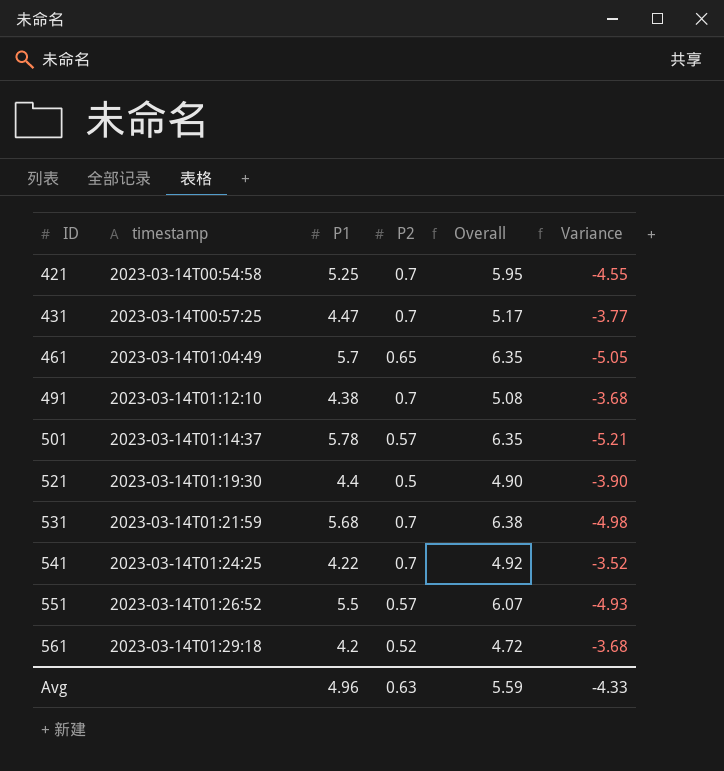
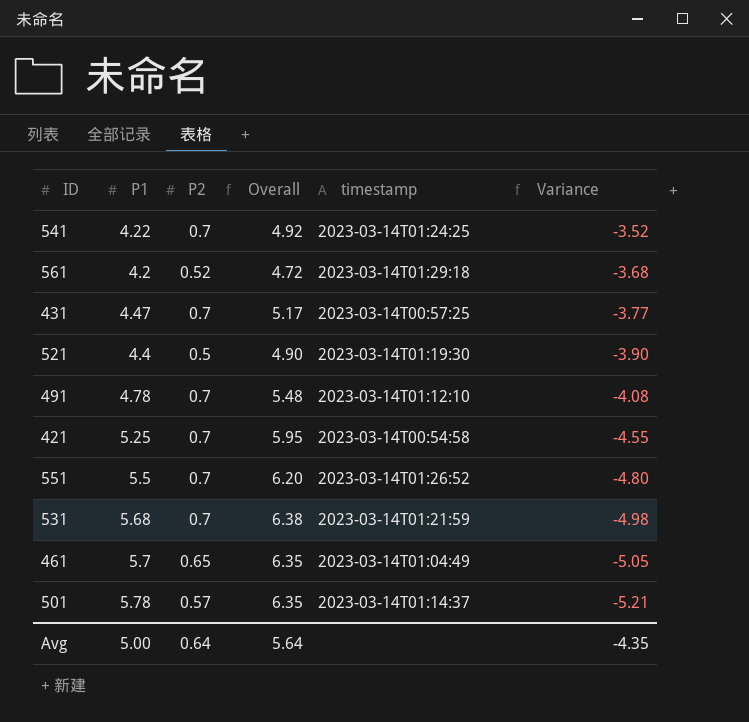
row order: ID ascending -> Variance descending
column timestamp | position: 2 -> 5
491 | P1: 4.38 -> 4.78
491 | Overall: 5.08 -> 5.48
491 | Variance: -3.68 -> -4.08
551 | P2: 0.57 -> 0.7
551 | Overall: 6.07 -> 6.20
551 | Variance: -4.93 -> -4.80
Avg | P1: 4.96 -> 5.00
Avg | P2: 0.63 -> 0.64
Avg | Overall: 5.59 -> 5.64
Avg | Variance: -4.33 -> -4.35

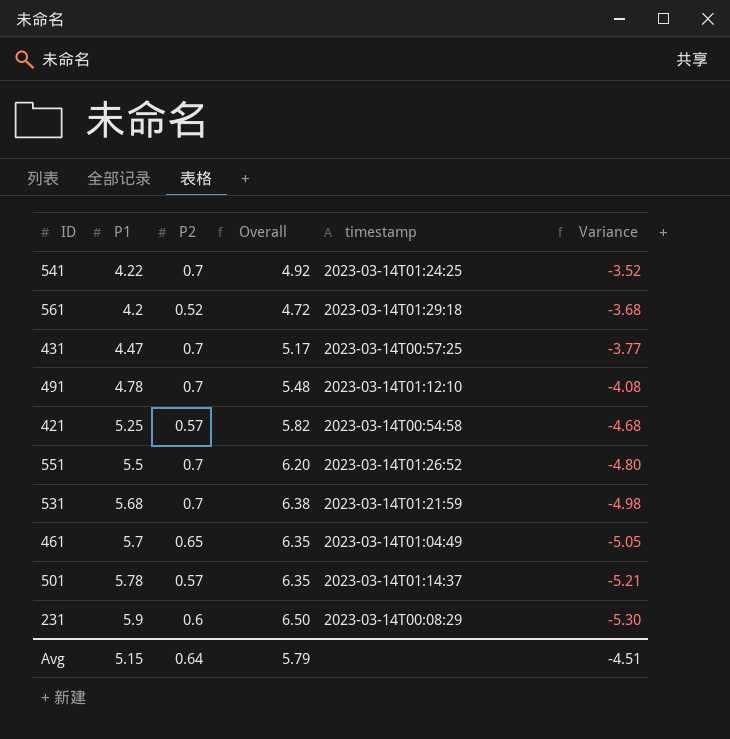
row 521: 4.4 | 0.5 | 4.90 | 2023-03-14T01:19:30 | -3.90 -> none
421 | P2: 0.7 -> 0.57
421 | Overall: 5.95 -> 5.82
421 | Variance: -4.55 -> -4.68
row 231: none -> 5.9 | 0.6 | 6.50 | 2023-03-14T00:08:29 | -5.30
Avg | P1: 5.00 -> 5.15
Avg | Overall: 5.64 -> 5.79
Avg | Variance: -4.35 -> -4.51

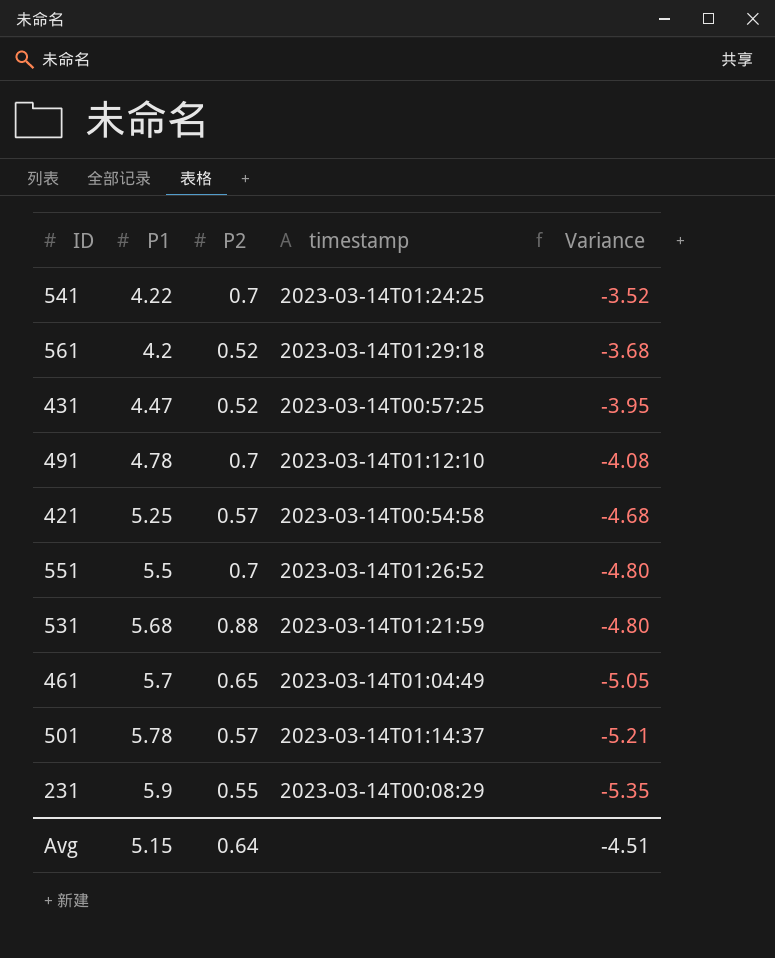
column Overall | formula: [P1] + [P2] -> none
431 | P2: 0.7 -> 0.52
431 | Variance: -3.77 -> -3.95
531 | P2: 0.7 -> 0.88
531 | Variance: -4.98 -> -4.80
231 | P2: 0.6 -> 0.55
231 | Variance: -5.30 -> -5.35

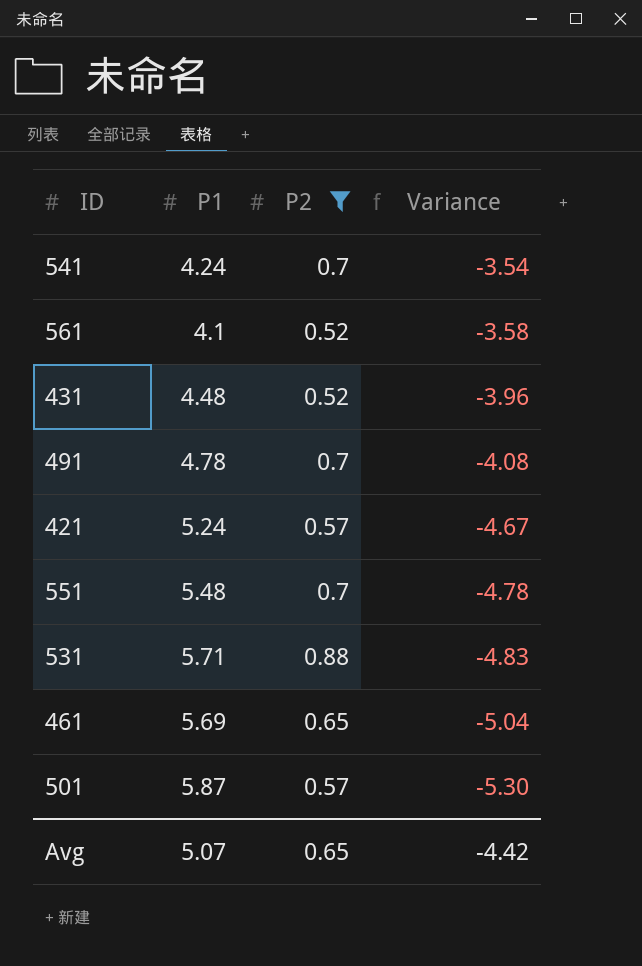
filter: none -> P2 != 0.55
column timestamp | position: 4 -> none
541 | P1: 4.22 -> 4.24
541 | Variance: -3.52 -> -3.54
561 | P1: 4.2 -> 4.1
561 | Variance: -3.68 -> -3.58
431 | P1: 4.47 -> 4.48
431 | Variance: -3.95 -> -3.96
421 | P1: 5.25 -> 5.24
421 | Variance: -4.68 -> -4.67
551 | P1: 5.5 -> 5.48
551 | Variance: -4.80 -> -4.78
531 | P1: 5.68 -> 5.71
531 | Variance: -4.80 -> -4.83
461 | P1: 5.7 -> 5.69
461 | Variance: -5.05 -> -5.04
501 | P1: 5.78 -> 5.87
501 | Variance: -5.21 -> -5.30
Avg | P1: 5.15 -> 5.07
Avg | P2: 0.64 -> 0.65
Avg | Variance: -4.51 -> -4.42

